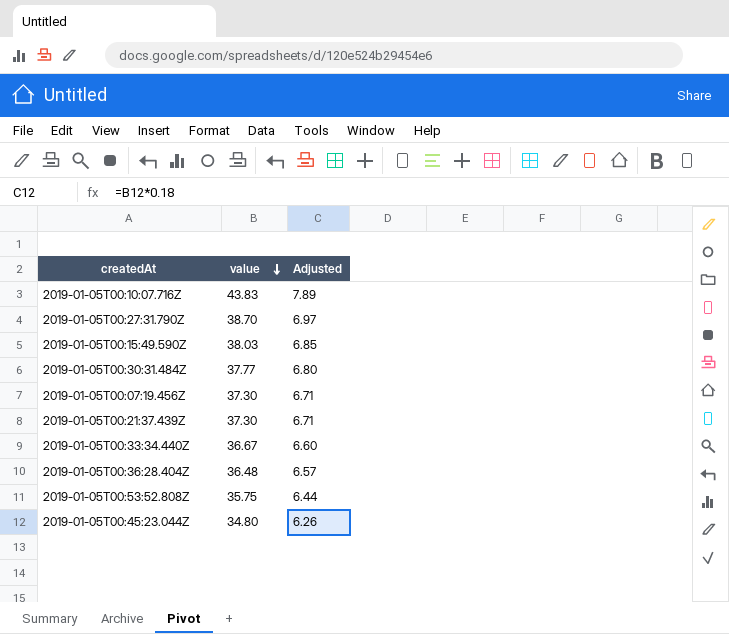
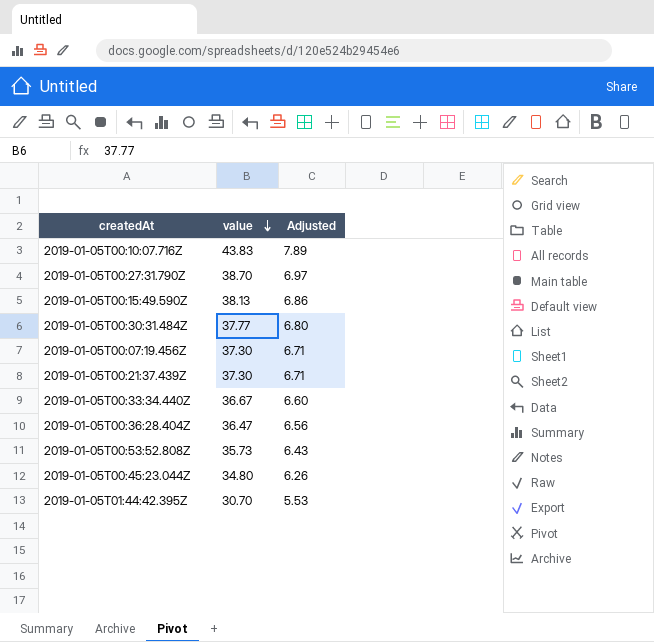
2019-01-05T00:15:49.590Z | value: 38.03 -> 38.13
2019-01-05T00:15:49.590Z | Adjusted: 6.85 -> 6.86
2019-01-05T00:36:28.404Z | value: 36.48 -> 36.47
2019-01-05T00:36:28.404Z | Adjusted: 6.57 -> 6.56
2019-01-05T00:53:52.808Z | value: 35.75 -> 35.73
2019-01-05T00:53:52.808Z | Adjusted: 6.44 -> 6.43
row 2019-01-05T01:44:42.395Z: none -> 30.70 | 5.53

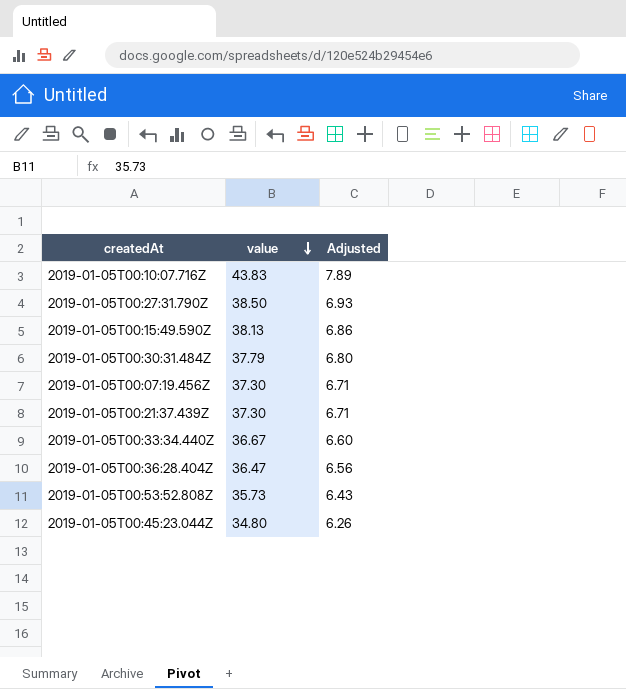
row 2019-01-05T01:44:42.395Z: 30.70 | 5.53 -> none
2019-01-05T00:27:31.790Z | value: 38.70 -> 38.50
2019-01-05T00:27:31.790Z | Adjusted: 6.97 -> 6.93
2019-01-05T00:30:31.484Z | value: 37.77 -> 37.79

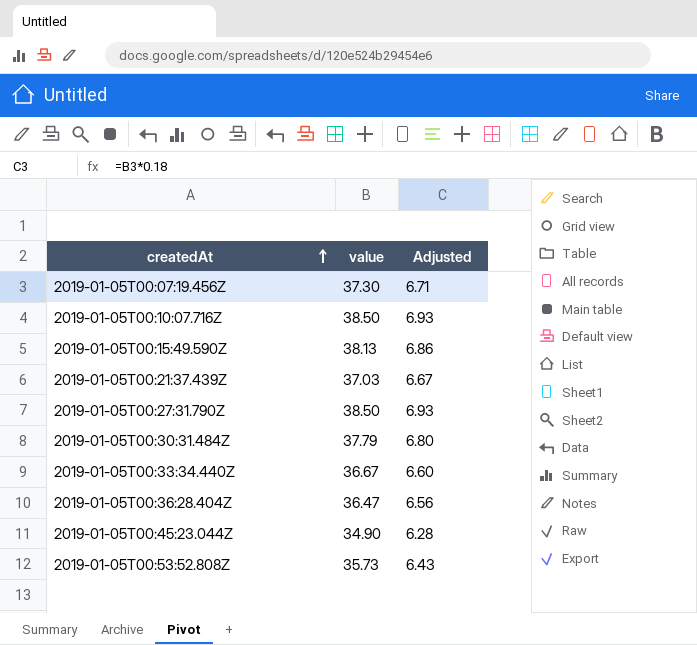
row order: value descending -> createdAt ascending
2019-01-05T00:10:07.716Z | value: 43.83 -> 38.50
2019-01-05T00:10:07.716Z | Adjusted: 7.89 -> 6.93
2019-01-05T00:21:37.439Z | value: 37.30 -> 37.03
2019-01-05T00:21:37.439Z | Adjusted: 6.71 -> 6.67
2019-01-05T00:45:23.044Z | value: 34.80 -> 34.90
2019-01-05T00:45:23.044Z | Adjusted: 6.26 -> 6.28

